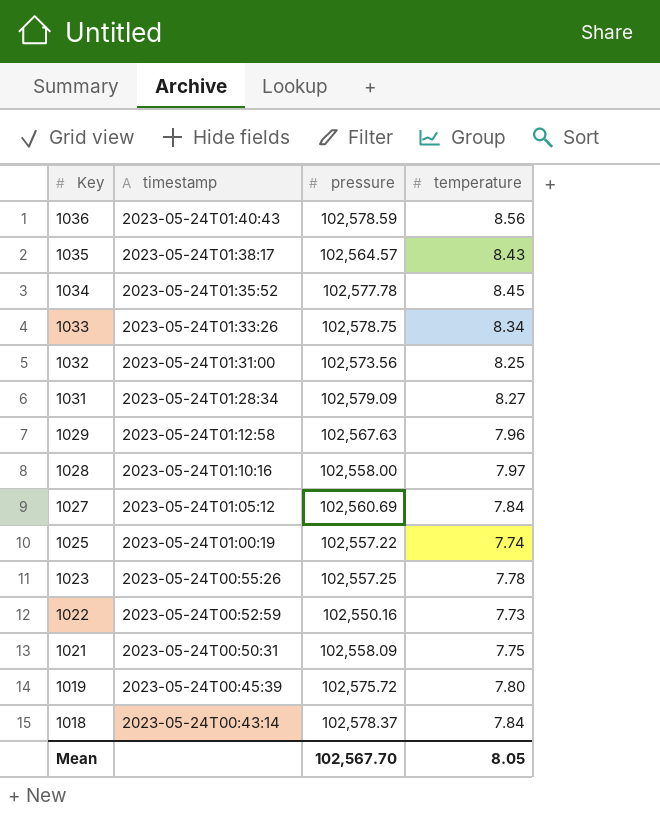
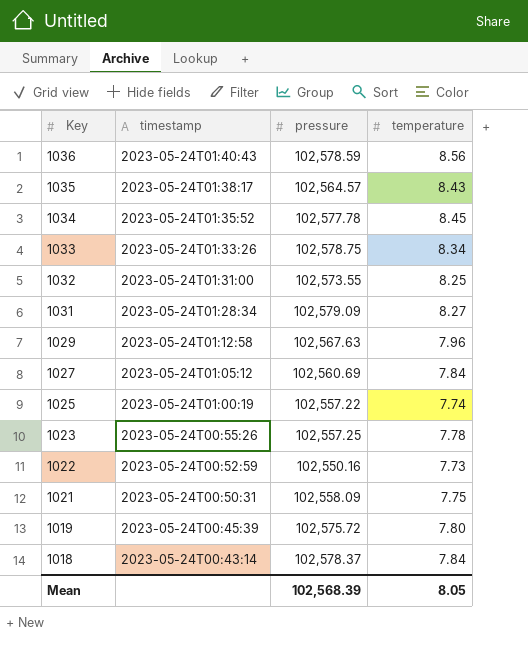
row 1028: 2023-05-24T01:10:16 | 102,558.00 | 7.97 -> none
1032 | pressure: 102,573.56 -> 102,573.55
Mean | pressure: 102,567.70 -> 102,568.39

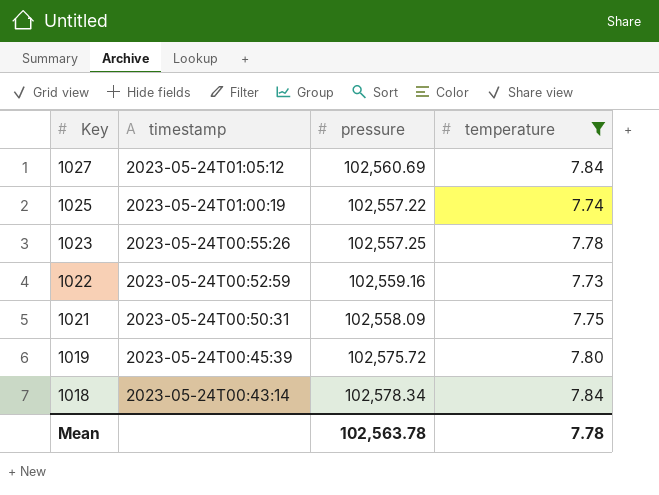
filter: none -> temperature <= 7.84
1022 | pressure: 102,550.16 -> 102,559.16
1018 | pressure: 102,578.37 -> 102,578.34
Mean | pressure: 102,568.39 -> 102,563.78
Mean | temperature: 8.05 -> 7.78

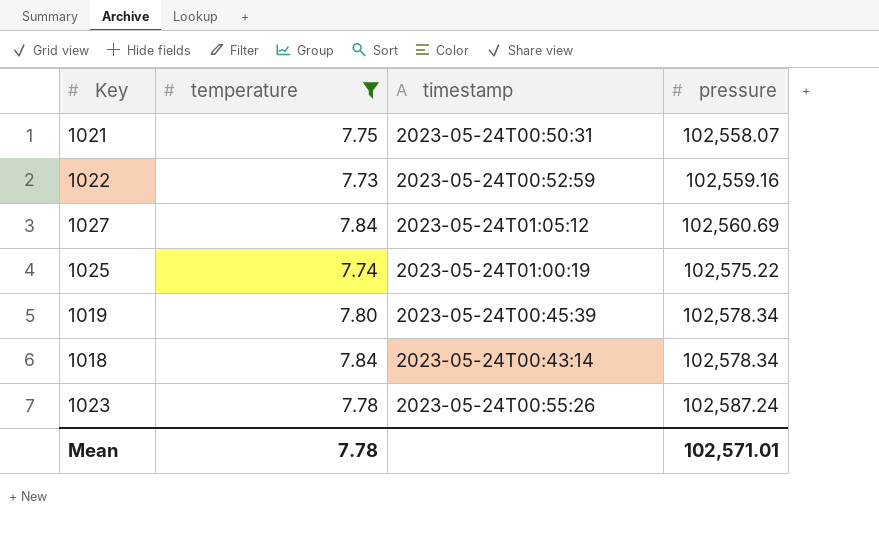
row order: Key descending -> pressure ascending
column temperature | position: 4 -> 2
1021 | pressure: 102,558.09 -> 102,558.07
1025 | pressure: 102,557.22 -> 102,575.22
1019 | pressure: 102,575.72 -> 102,578.34
1023 | pressure: 102,557.25 -> 102,587.24
Mean | pressure: 102,563.78 -> 102,571.01

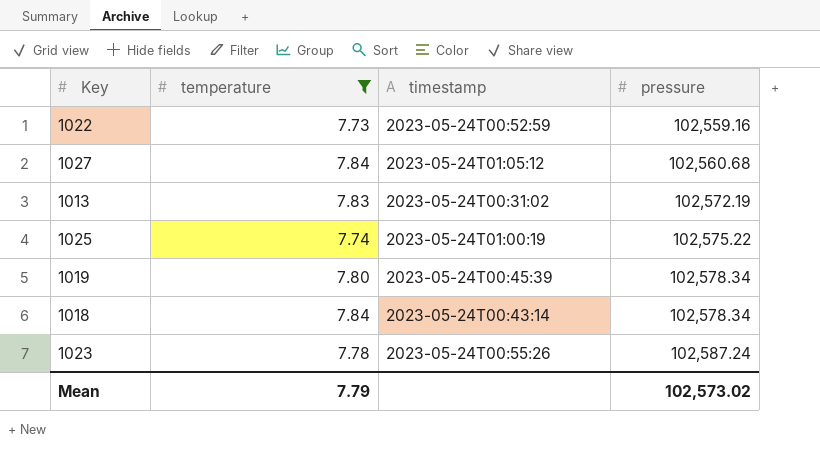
row 1021: 7.75 | 2023-05-24T00:50:31 | 102,558.07 -> none
1027 | pressure: 102,560.69 -> 102,560.68
row 1013: none -> 7.83 | 2023-05-24T00:31:02 | 102,572.19
Mean | temperature: 7.78 -> 7.79
Mean | pressure: 102,571.01 -> 102,573.02

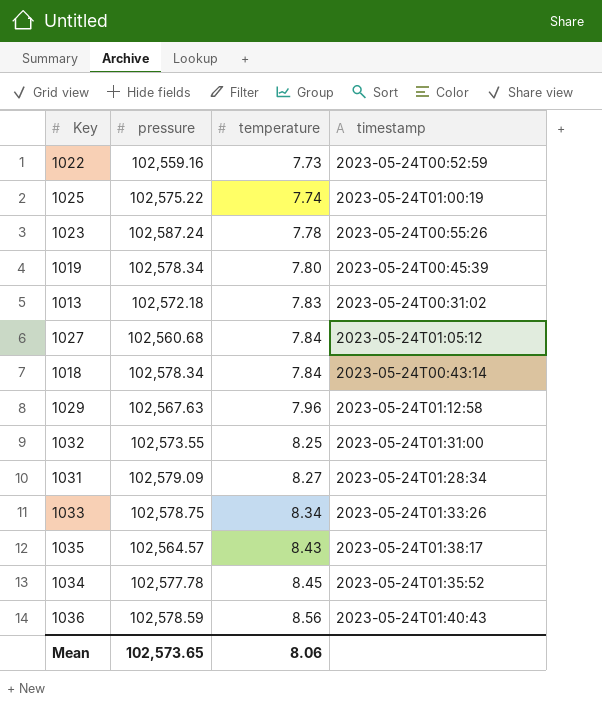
filter: temperature <= 7.84 -> none
row order: pressure ascending -> temperature ascending
column pressure | position: 4 -> 2
1013 | pressure: 102,572.19 -> 102,572.18
Mean | pressure: 102,573.02 -> 102,573.65
Mean | temperature: 7.79 -> 8.06

